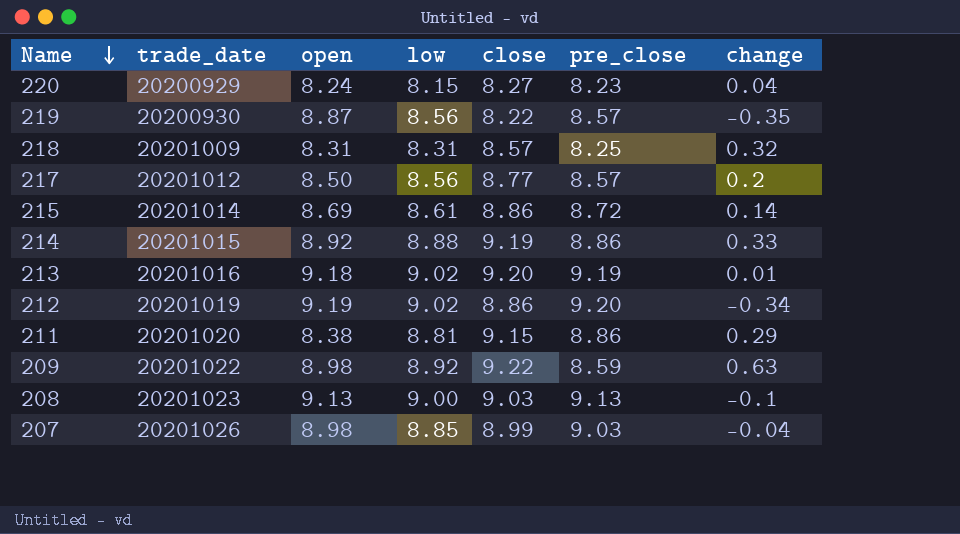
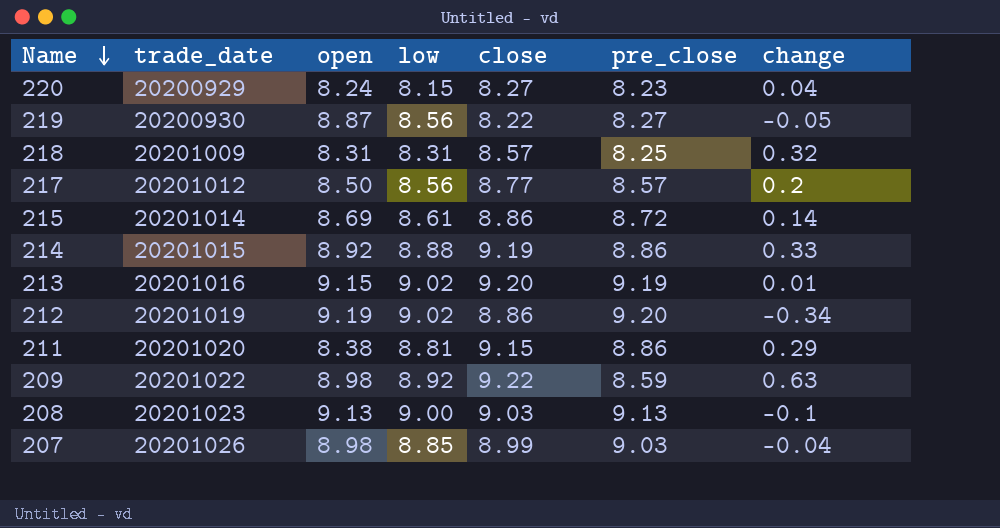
219 | pre_close: 8.57 -> 8.27
219 | change: -0.35 -> -0.05
213 | open: 9.18 -> 9.15

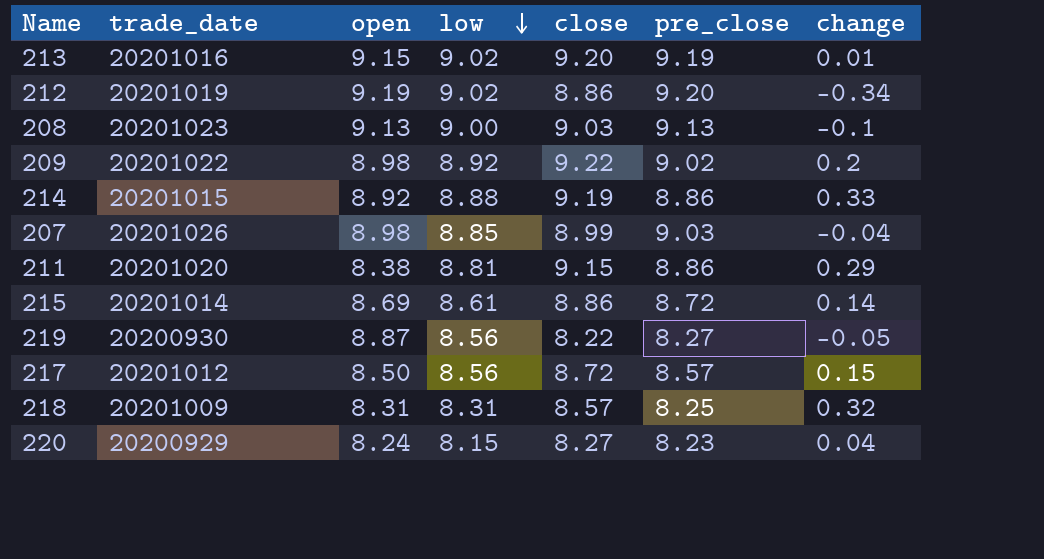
row order: Name descending -> low descending
209 | pre_close: 8.59 -> 9.02
209 | change: 0.63 -> 0.2
217 | close: 8.77 -> 8.72
217 | change: 0.2 -> 0.15

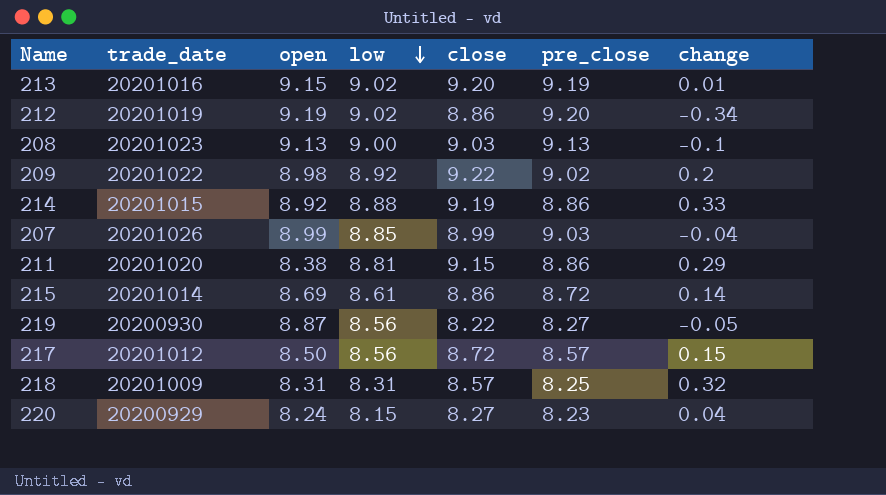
207 | open: 8.98 -> 8.99

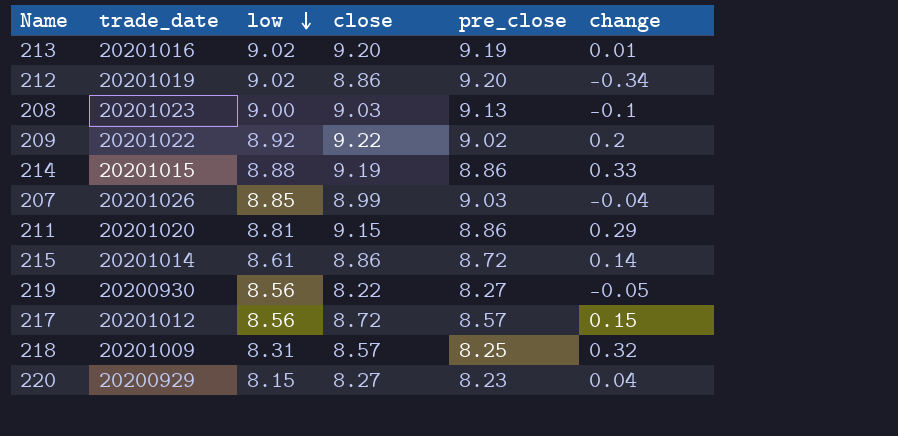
column open | position: 3 -> none

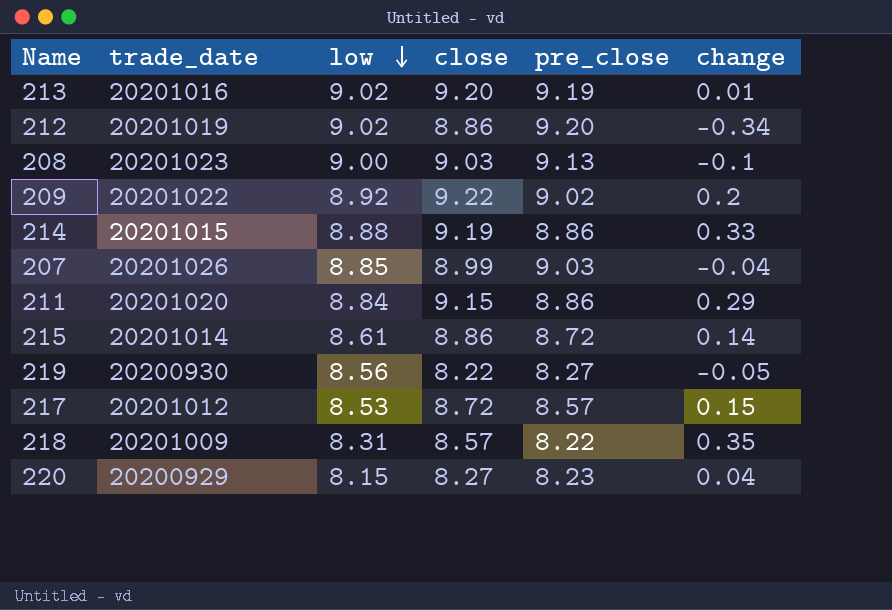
211 | low: 8.81 -> 8.84
217 | low: 8.56 -> 8.53
218 | pre_close: 8.25 -> 8.22
218 | change: 0.32 -> 0.35

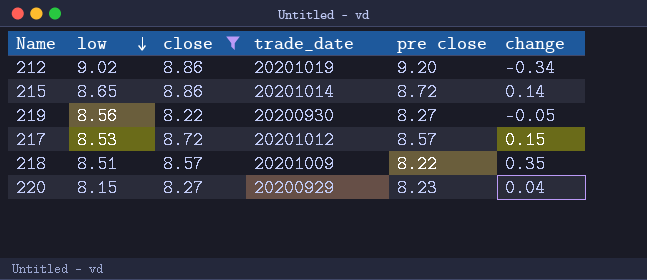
filter: none -> close <= 8.86
column trade_date | position: 2 -> 4
column name: pre_close -> pre close
215 | low: 8.61 -> 8.65
218 | low: 8.31 -> 8.51

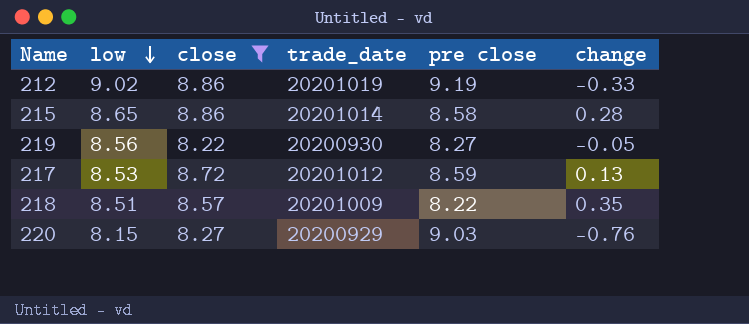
212 | pre close: 9.20 -> 9.19
212 | change: -0.34 -> -0.33
215 | pre close: 8.72 -> 8.58
215 | change: 0.14 -> 0.28
217 | pre close: 8.57 -> 8.59
217 | change: 0.15 -> 0.13
220 | pre close: 8.23 -> 9.03
220 | change: 0.04 -> -0.76

